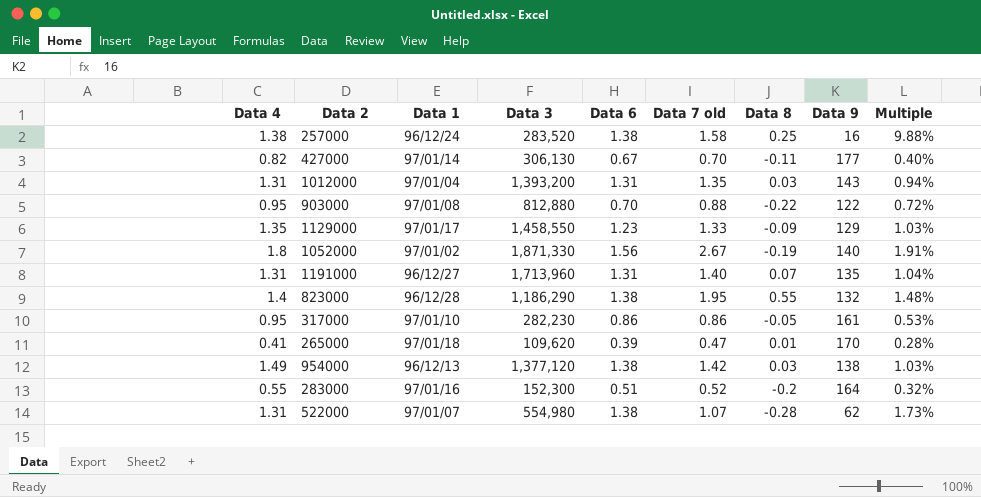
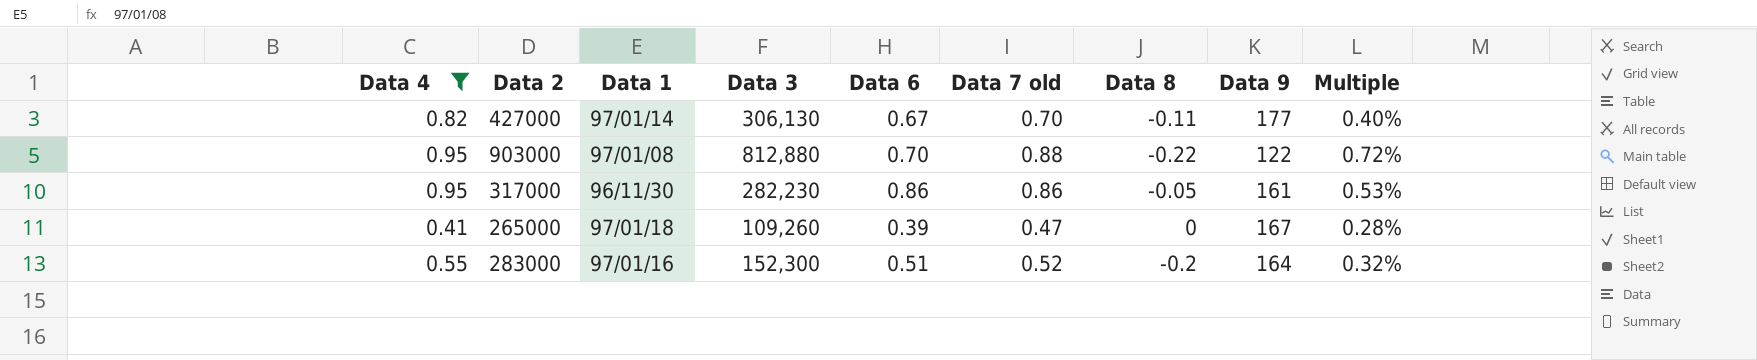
filter: none -> Data 4 <= 0.95
317000 | Data 1: 97/01/10 -> 96/11/30
265000 | Data 3: 109,620 -> 109,260
265000 | Data 8: 0.01 -> 0
265000 | Data 9: 170 -> 167

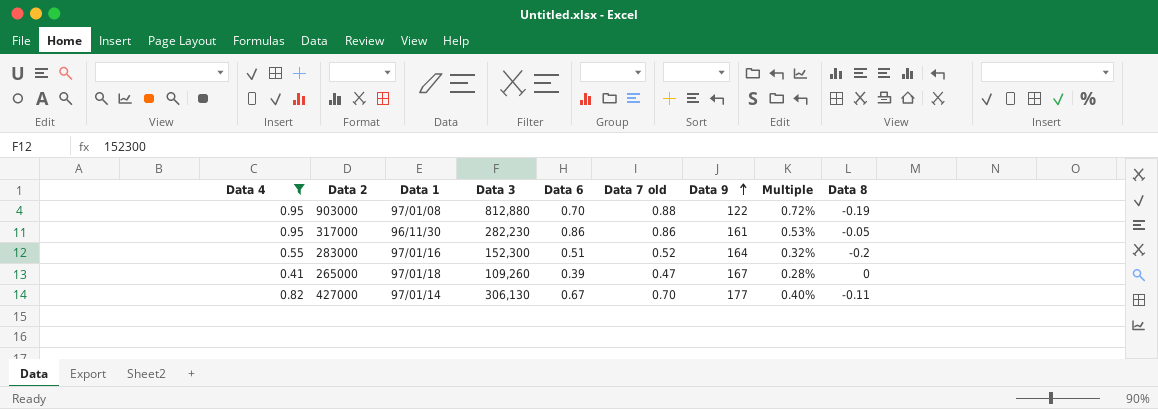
row order: none -> Data 9 ascending
column Data 8 | position: 7 -> 9
903000 | Data 8: -0.22 -> -0.19

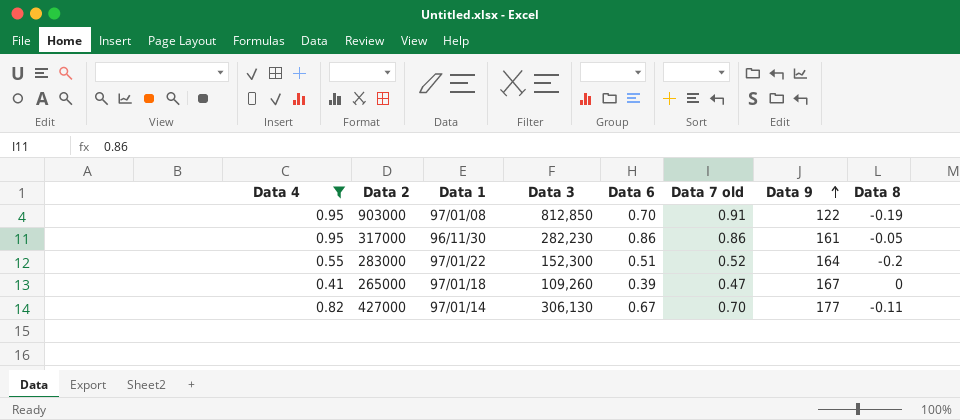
column Multiple | formula: [Data 7 old] / [Data 9] -> none
903000 | Data 3: 812,880 -> 812,850
903000 | Data 7 old: 0.88 -> 0.91
283000 | Data 1: 97/01/16 -> 97/01/22

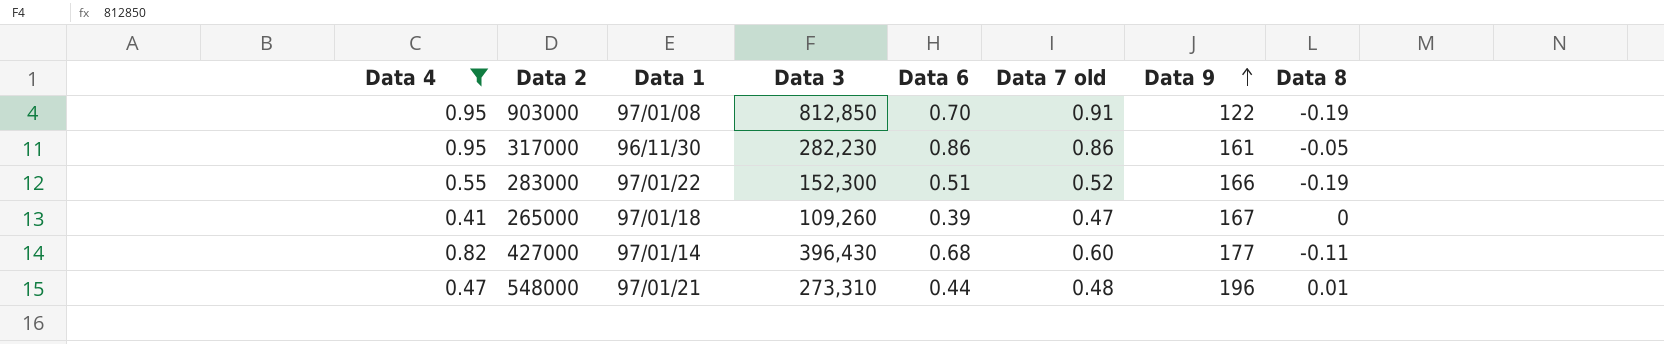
283000 | Data 9: 164 -> 166
283000 | Data 8: -0.2 -> -0.19
427000 | Data 3: 306,130 -> 396,430
427000 | Data 6: 0.67 -> 0.68
427000 | Data 7 old: 0.70 -> 0.60
row 548000: none -> 0.47 | 97/01/21 | 273,310 | 0.44 | 0.48 | 196 | 0.01

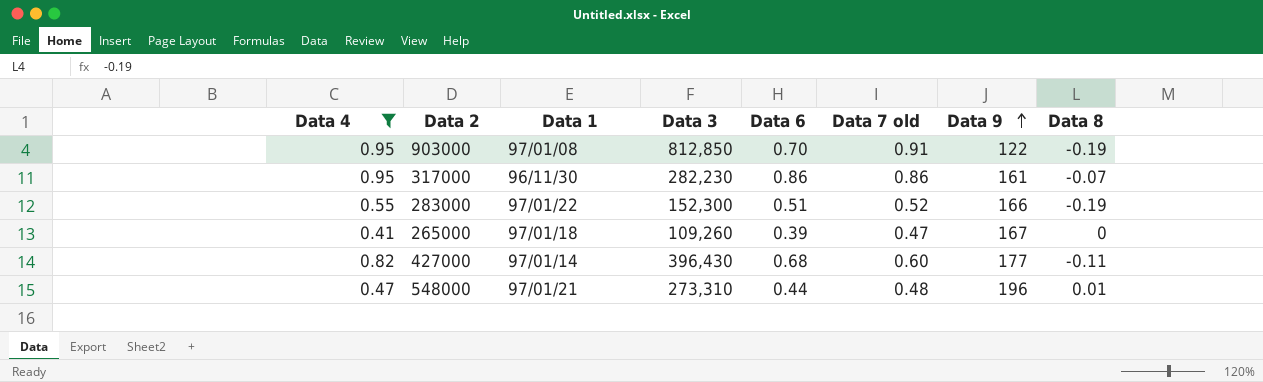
317000 | Data 8: -0.05 -> -0.07

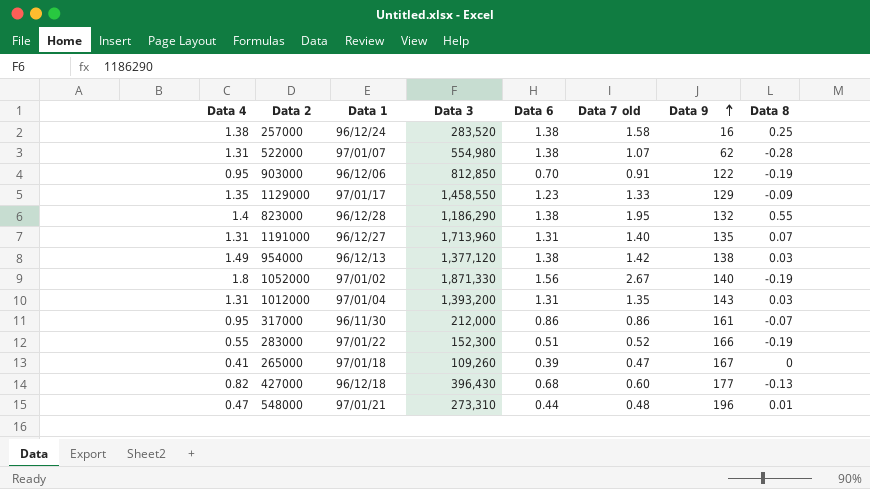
filter: Data 4 <= 0.95 -> none
903000 | Data 1: 97/01/08 -> 96/12/06
317000 | Data 3: 282,230 -> 212,000
427000 | Data 1: 97/01/14 -> 96/12/18
427000 | Data 8: -0.11 -> -0.13

